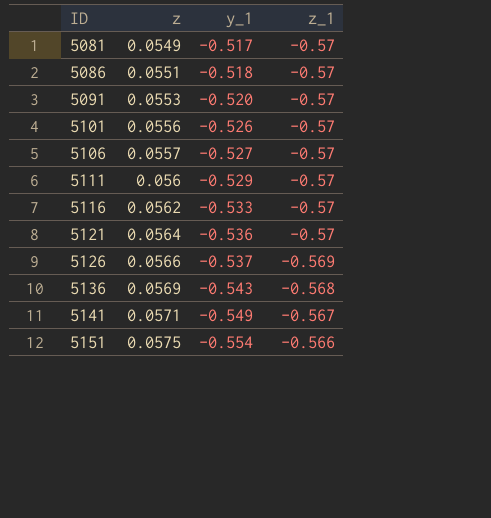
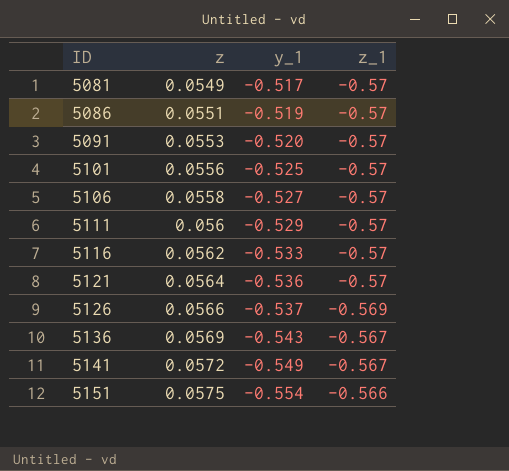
5086 | y_1: -0.518 -> -0.519
5101 | y_1: -0.526 -> -0.525
5106 | z: 0.0557 -> 0.0558
5136 | z_1: -0.568 -> -0.567
5141 | z: 0.0571 -> 0.0572

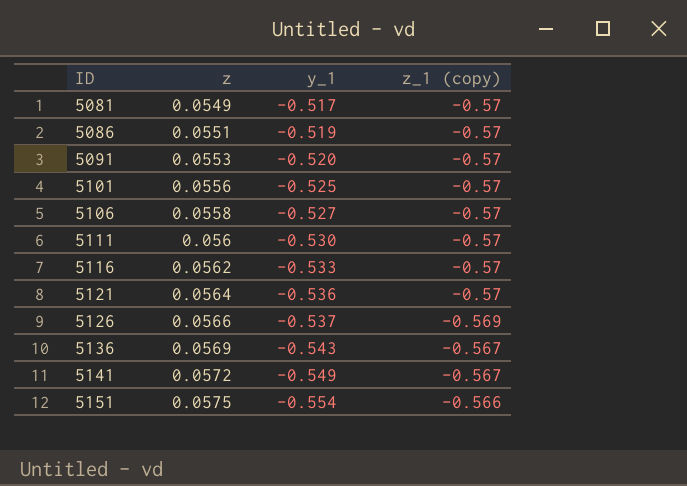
column name: z_1 -> z_1 (copy)
5111 | y_1: -0.529 -> -0.530

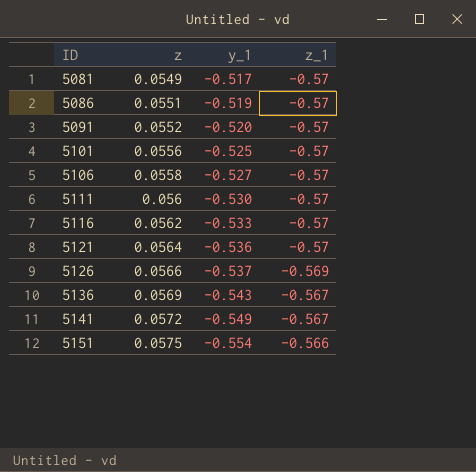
column name: z_1 (copy) -> z_1
5091 | z: 0.0553 -> 0.0552

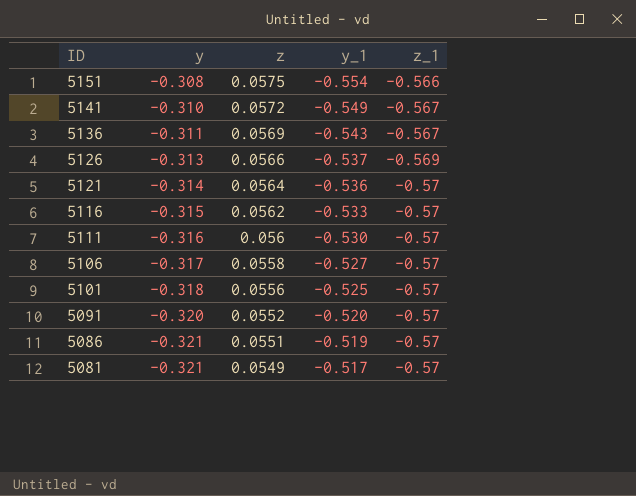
row order: ID ascending -> ID descending
column y | position: none -> 2

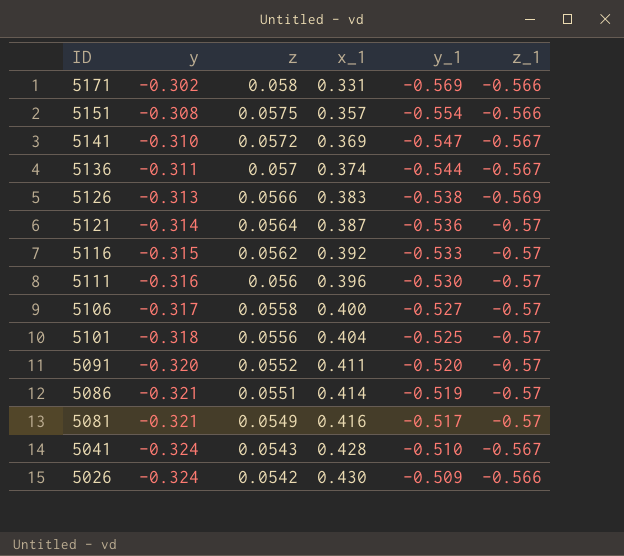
column x_1 | position: none -> 4
row 5171: none -> -0.302 | 0.058 | 0.331 | -0.569 | -0.566
5141 | y_1: -0.549 -> -0.547
5136 | z: 0.0569 -> 0.057
5136 | y_1: -0.543 -> -0.544
5126 | y_1: -0.537 -> -0.538
row 5041: none -> -0.324 | 0.0543 | 0.428 | -0.510 | -0.567
row 5026: none -> -0.324 | 0.0542 | 0.430 | -0.509 | -0.566

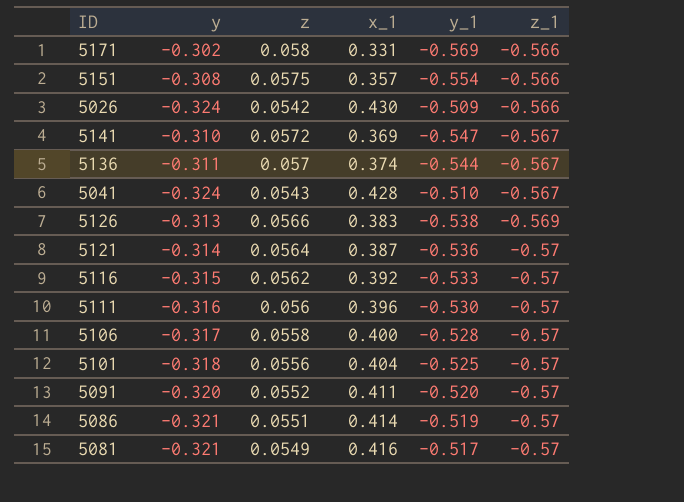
row order: ID descending -> z_1 descending
5106 | y_1: -0.527 -> -0.528

